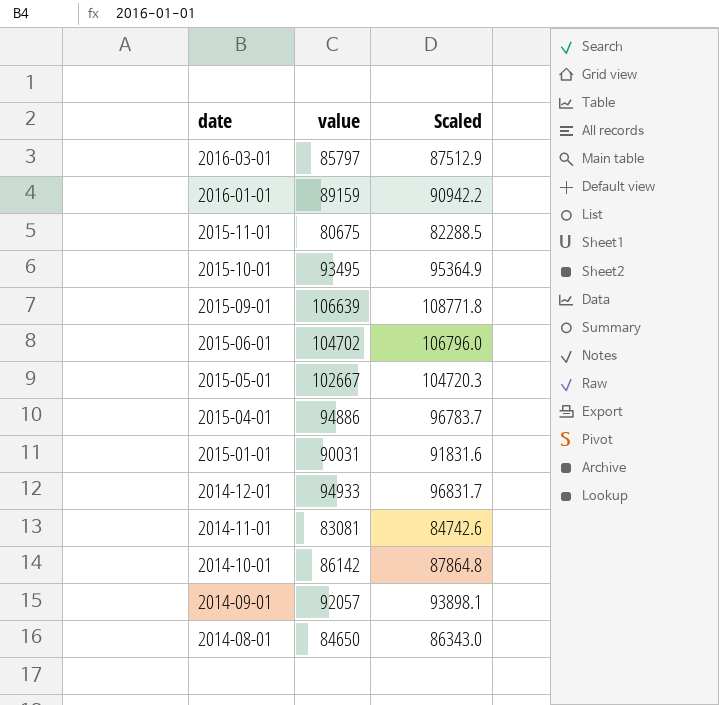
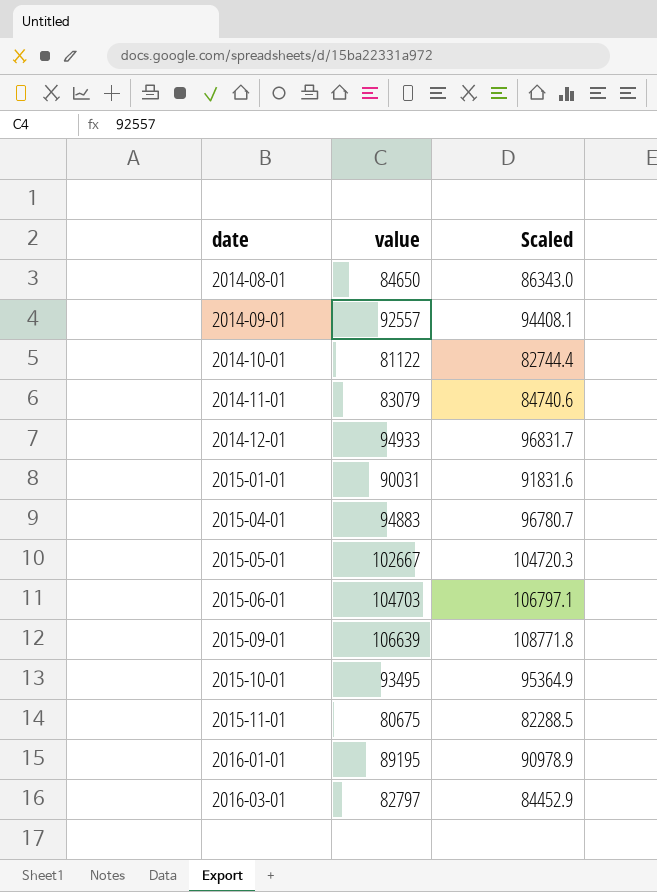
row order: date descending -> date ascending
2014-09-01 | value: 92057 -> 92557
2014-09-01 | Scaled: 93898.1 -> 94408.1
2014-10-01 | value: 86142 -> 81122
2014-10-01 | Scaled: 87864.8 -> 82744.4
2014-11-01 | value: 83081 -> 83079
2014-11-01 | Scaled: 84742.6 -> 84740.6
2015-04-01 | value: 94886 -> 94883
2015-04-01 | Scaled: 96783.7 -> 96780.7
2015-06-01 | value: 104702 -> 104703
2015-06-01 | Scaled: 106796.0 -> 106797.1
2016-01-01 | value: 89159 -> 89195
2016-01-01 | Scaled: 90942.2 -> 90978.9
2016-03-01 | value: 85797 -> 82797
2016-03-01 | Scaled: 87512.9 -> 84452.9

